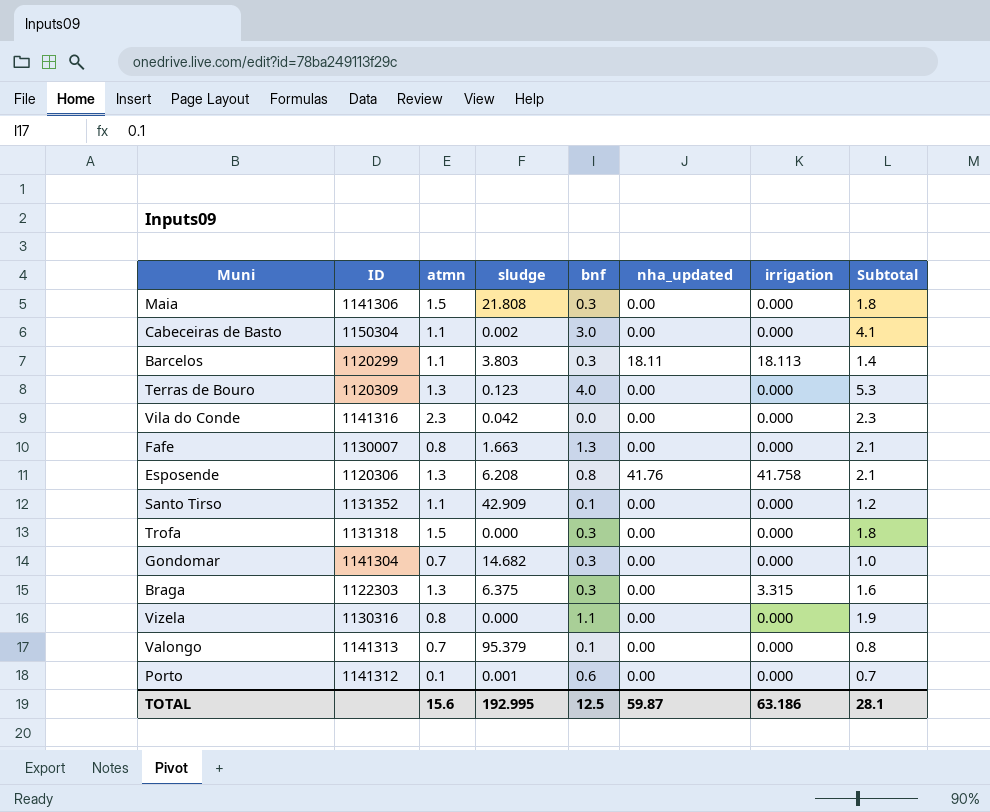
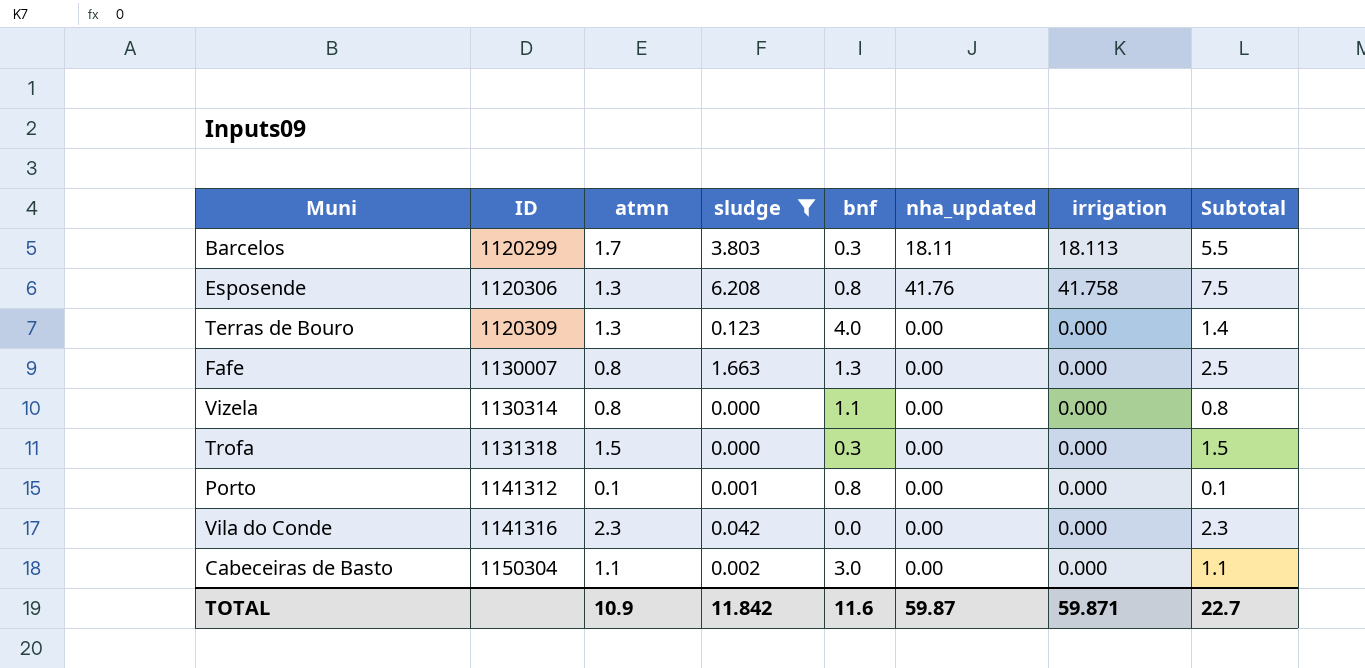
filter: none -> sludge <= 6.208
row order: none -> ID ascending
column Subtotal | formula: [atmn] + [bnf] -> [atmn] + [sludge]
Barcelos | atmn: 1.1 -> 1.7
Vizela | ID: 1130316 -> 1130314
Porto | bnf: 0.6 -> 0.8
TOTAL | atmn: 15.6 -> 10.9
TOTAL | sludge: 192.995 -> 11.842
TOTAL | bnf: 12.5 -> 11.6
TOTAL | irrigation: 63.186 -> 59.871
TOTAL | Subtotal: 28.1 -> 22.7

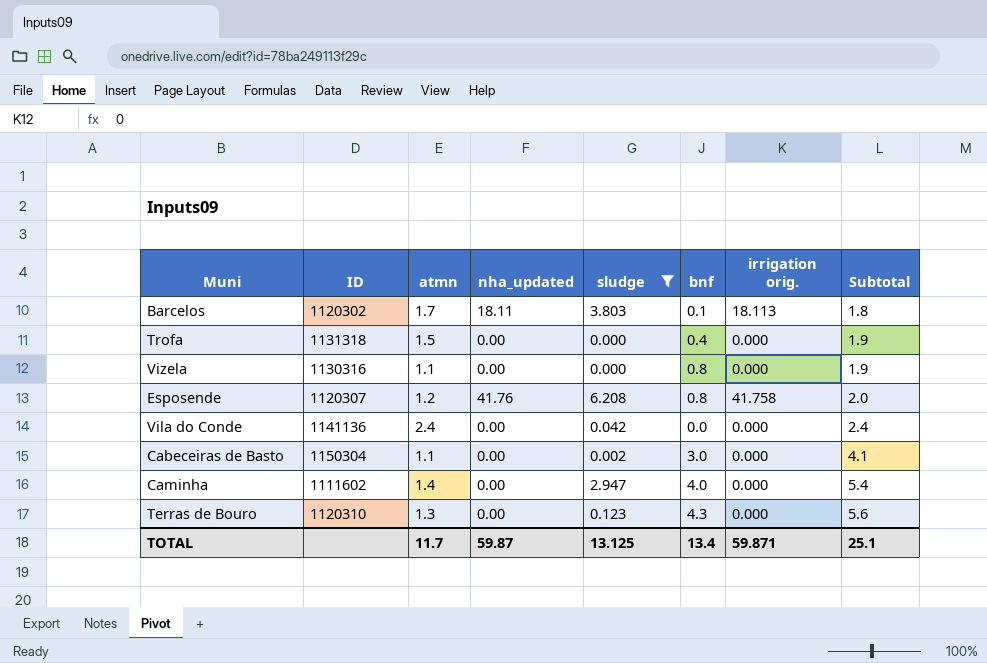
row order: ID ascending -> Subtotal ascending
column nha_updated | position: 6 -> 4
column name: irrigation -> irrigation orig.
column Subtotal | formula: [atmn] + [sludge] -> [atmn] + [bnf]
row Fafe: 1130007 | 0.8 | 1.663 | 1.3 | 0.00 | 0.000 | 2.5 -> none
row Porto: 1141312 | 0.1 | 0.001 | 0.8 | 0.00 | 0.000 | 0.1 -> none
Barcelos | ID: 1120299 -> 1120302
Barcelos | bnf: 0.3 -> 0.1
Trofa | bnf: 0.3 -> 0.4
Vizela | ID: 1130314 -> 1130316
Vizela | atmn: 0.8 -> 1.1
Vizela | bnf: 1.1 -> 0.8
Esposende | ID: 1120306 -> 1120307
Esposende | atmn: 1.3 -> 1.2
Vila do Conde | ID: 1141316 -> 1141136
Vila do Conde | atmn: 2.3 -> 2.4
row Caminha: none -> 1111602 | 1.4 | 0.00 | 2.947 | 4.0 | 0.000 | 5.4
Terras de Bouro | ID: 1120309 -> 1120310
Terras de Bouro | bnf: 4.0 -> 4.3
TOTAL | atmn: 10.9 -> 11.7
TOTAL | sludge: 11.842 -> 13.125
TOTAL | bnf: 11.6 -> 13.4
TOTAL | Subtotal: 22.7 -> 25.1

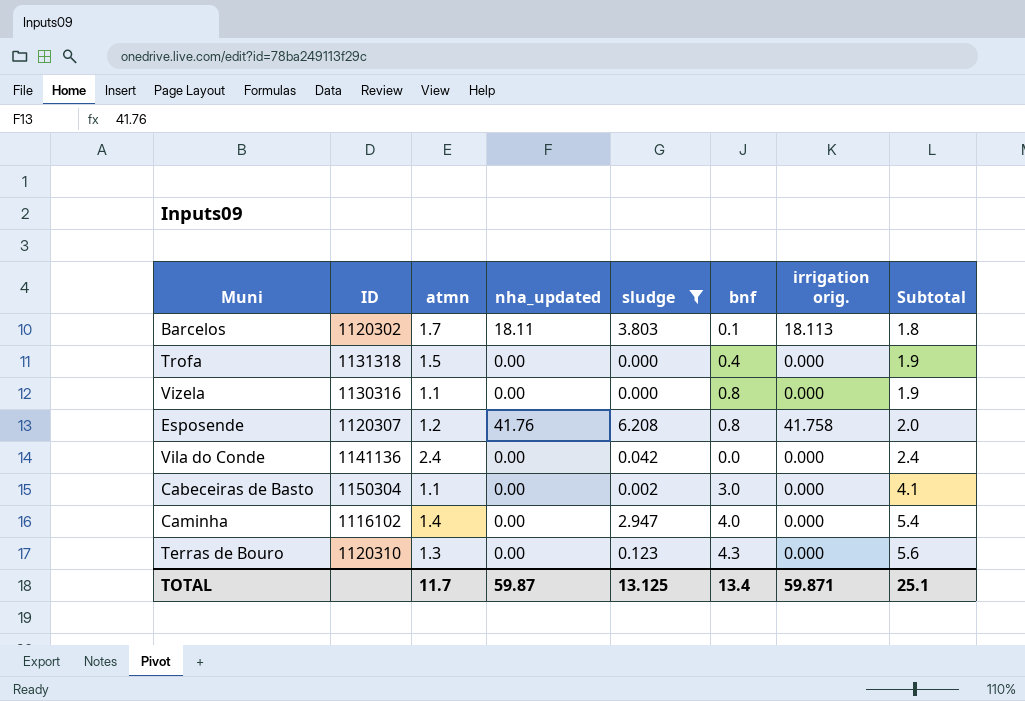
Caminha | ID: 1111602 -> 1116102

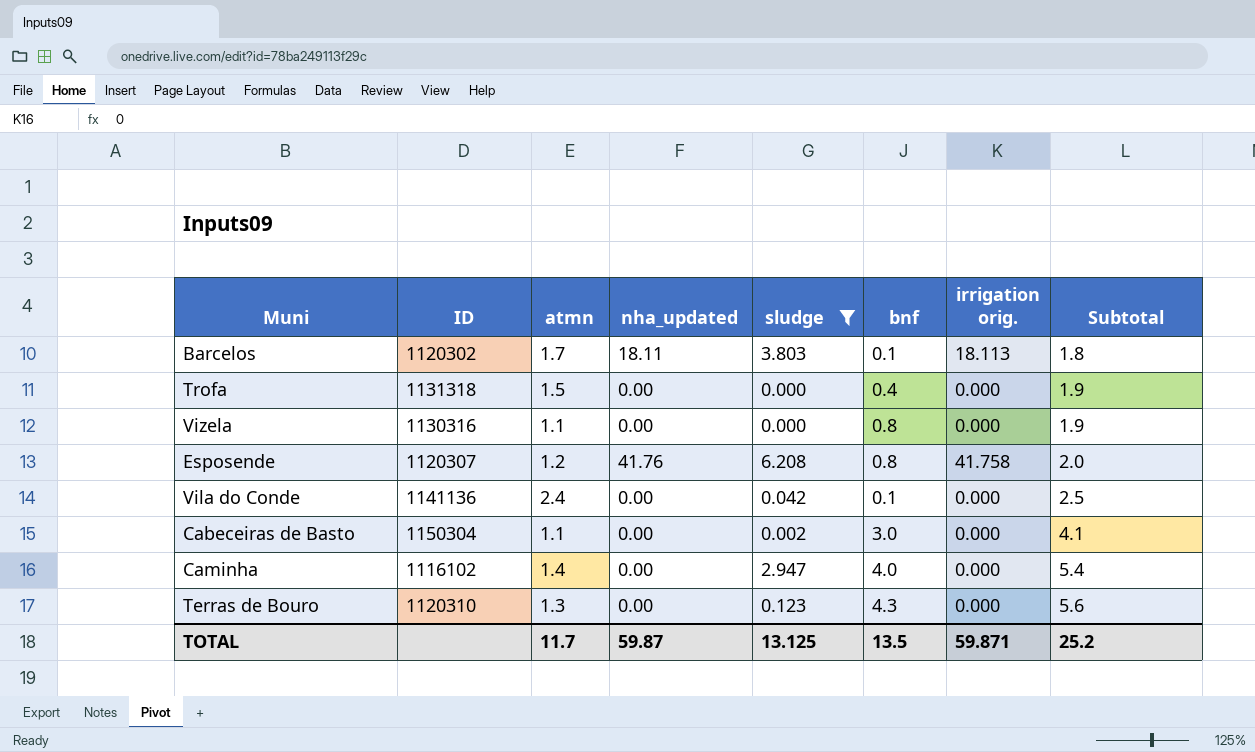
Vila do Conde | bnf: 0.0 -> 0.1
Vila do Conde | Subtotal: 2.4 -> 2.5
TOTAL | bnf: 13.4 -> 13.5
TOTAL | Subtotal: 25.1 -> 25.2

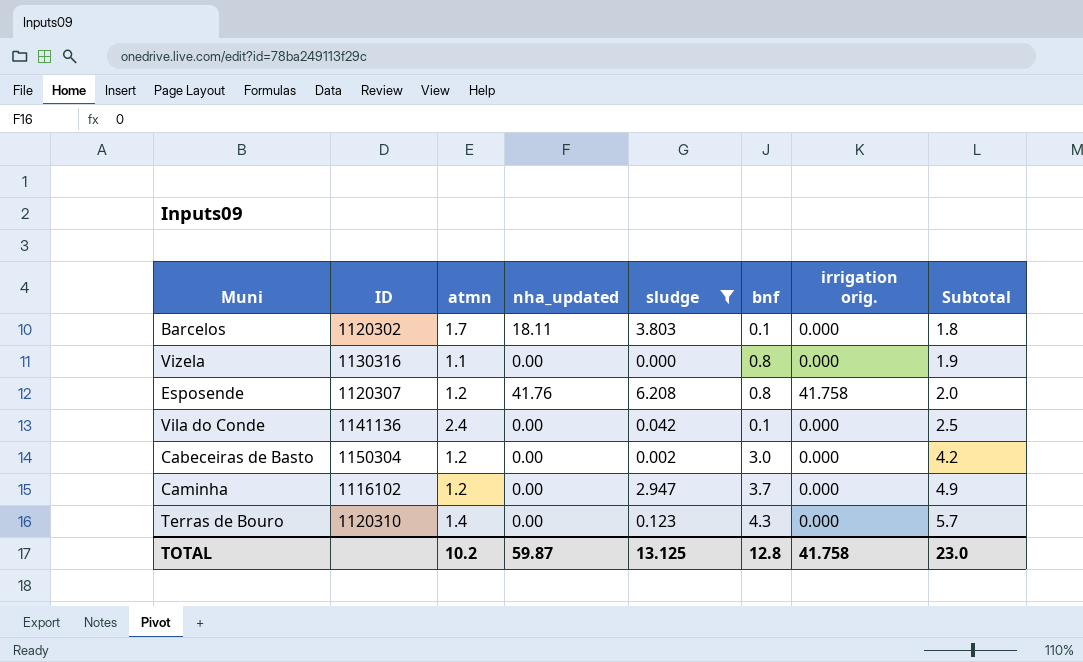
row Trofa: 1131318 | 1.5 | 0.00 | 0.000 | 0.4 | 0.000 | 1.9 -> none
Barcelos | irrigation orig.: 18.113 -> 0.000
Cabeceiras de Basto | atmn: 1.1 -> 1.2
Cabeceiras de Basto | Subtotal: 4.1 -> 4.2
Caminha | atmn: 1.4 -> 1.2
Caminha | bnf: 4.0 -> 3.7
Caminha | Subtotal: 5.4 -> 4.9
Terras de Bouro | atmn: 1.3 -> 1.4
Terras de Bouro | Subtotal: 5.6 -> 5.7
TOTAL | atmn: 11.7 -> 10.2
TOTAL | bnf: 13.5 -> 12.8
TOTAL | irrigation orig.: 59.871 -> 41.758
TOTAL | Subtotal: 25.2 -> 23.0

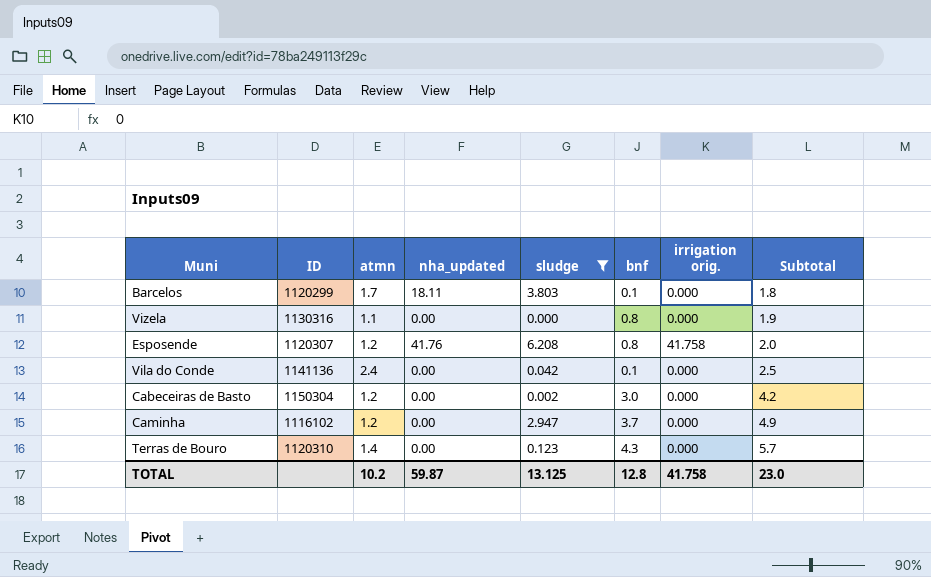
Barcelos | ID: 1120302 -> 1120299

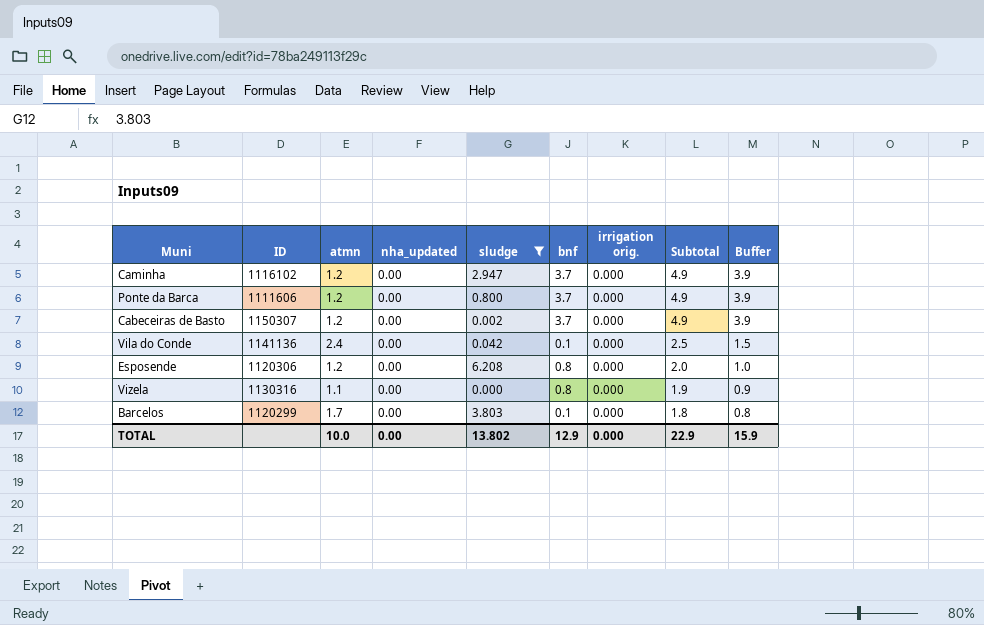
row order: Subtotal ascending -> Subtotal descending
column Buffer | formula: none -> [Subtotal] - 1
row Terras de Bouro: 1120310 | 1.4 | 0.00 | 0.123 | 4.3 | 0.000 | 5.7 -> none
row Ponte da Barca: none -> 1111606 | 1.2 | 0.00 | 0.800 | 3.7 | 0.000 | 4.9 | 3.9
Cabeceiras de Basto | ID: 1150304 -> 1150307
Cabeceiras de Basto | bnf: 3.0 -> 3.7
Cabeceiras de Basto | Subtotal: 4.2 -> 4.9
Esposende | ID: 1120307 -> 1120306
Esposende | nha_updated: 41.76 -> 0.00
Esposende | irrigation orig.: 41.758 -> 0.000
Barcelos | nha_updated: 18.11 -> 0.00
TOTAL | atmn: 10.2 -> 10.0
TOTAL | nha_updated: 59.87 -> 0.00
TOTAL | sludge: 13.125 -> 13.802
TOTAL | bnf: 12.8 -> 12.9
TOTAL | irrigation orig.: 41.758 -> 0.000
TOTAL | Subtotal: 23.0 -> 22.9

